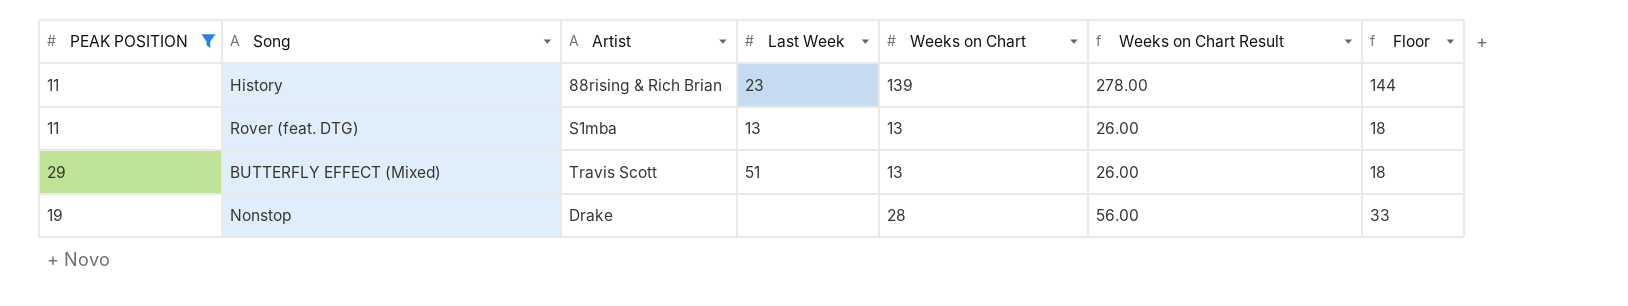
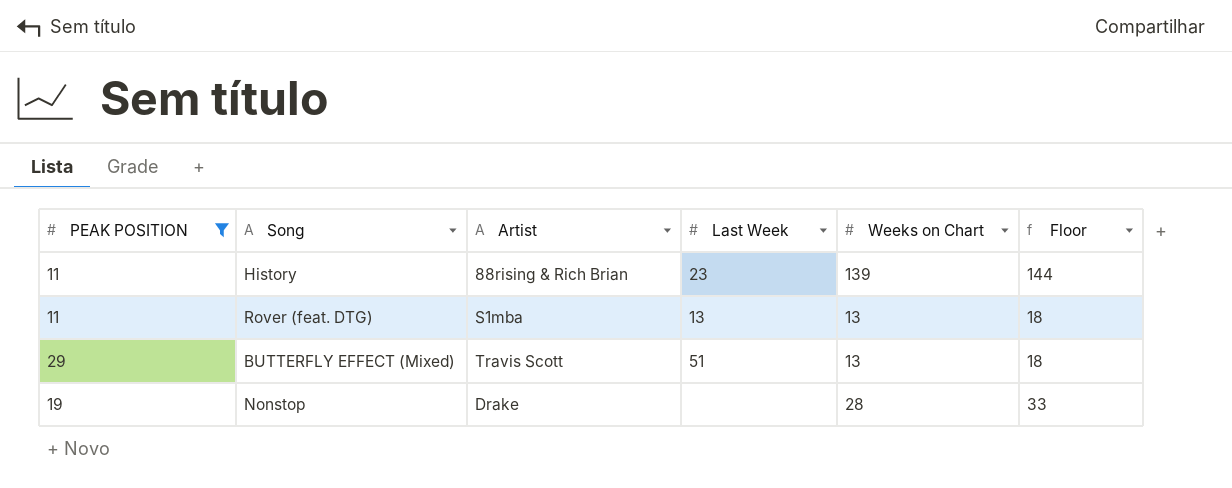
column Weeks on Chart Result | formula: [Weeks on Chart] * 2 -> none

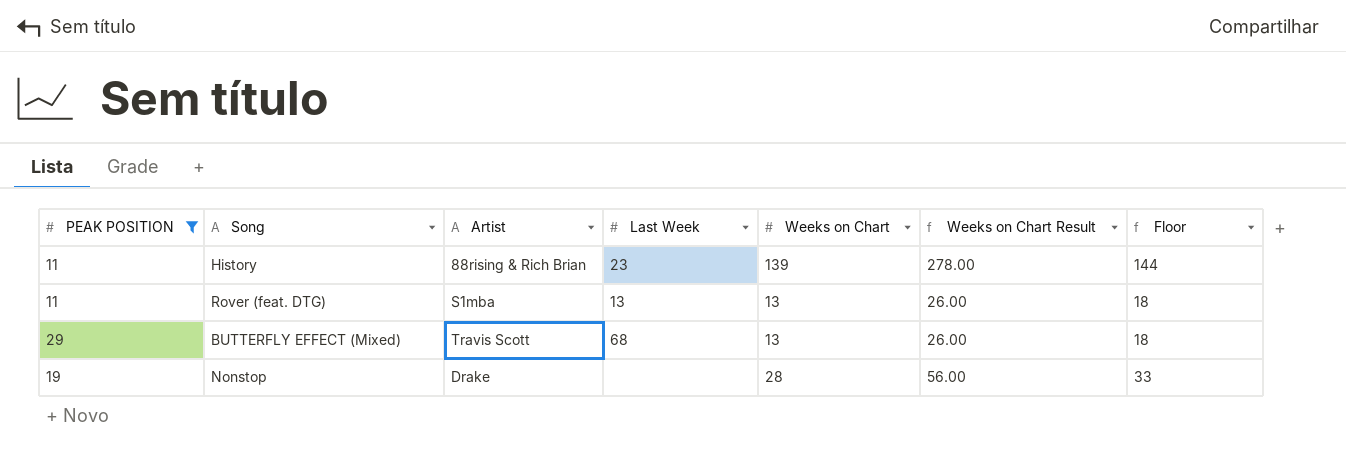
column Weeks on Chart Result | formula: none -> [Weeks on Chart] * 2
BUTTERFLY EFFECT (Mixed) | Last Week: 51 -> 68

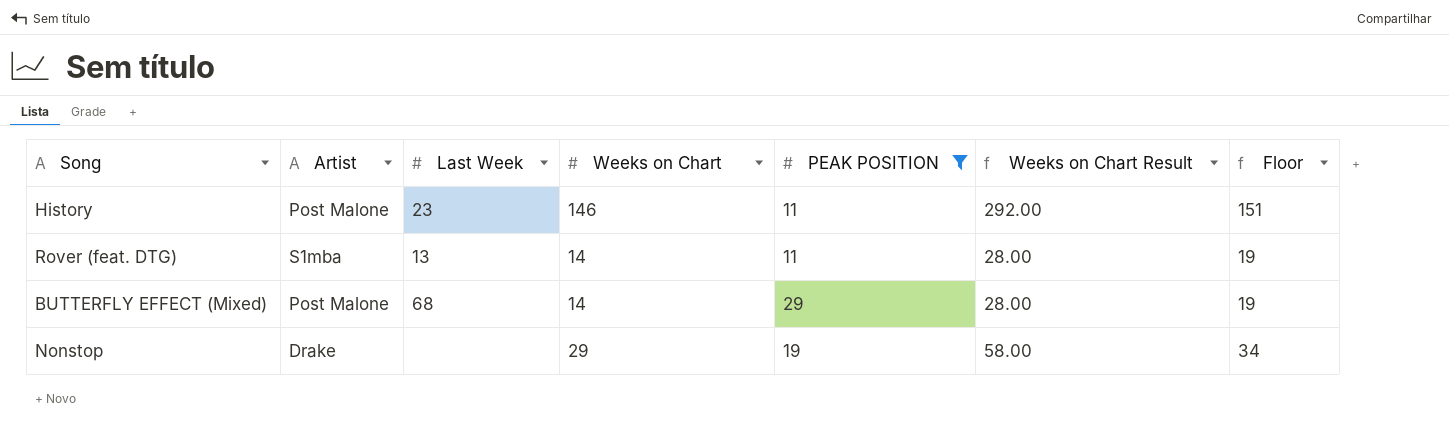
column PEAK POSITION | position: 1 -> 5
History | Artist: 88rising & Rich Brian -> Post Malone
History | Weeks on Chart: 139 -> 146
History | Weeks on Chart Result: 278.00 -> 292.00
History | Floor: 144 -> 151
Rover (feat. DTG) | Weeks on Chart: 13 -> 14
Rover (feat. DTG) | Weeks on Chart Result: 26.00 -> 28.00
Rover (feat. DTG) | Floor: 18 -> 19
BUTTERFLY EFFECT (Mixed) | Artist: Travis Scott -> Post Malone
BUTTERFLY EFFECT (Mixed) | Weeks on Chart: 13 -> 14
BUTTERFLY EFFECT (Mixed) | Weeks on Chart Result: 26.00 -> 28.00
BUTTERFLY EFFECT (Mixed) | Floor: 18 -> 19
Nonstop | Weeks on Chart: 28 -> 29
Nonstop | Weeks on Chart Result: 56.00 -> 58.00
Nonstop | Floor: 33 -> 34

